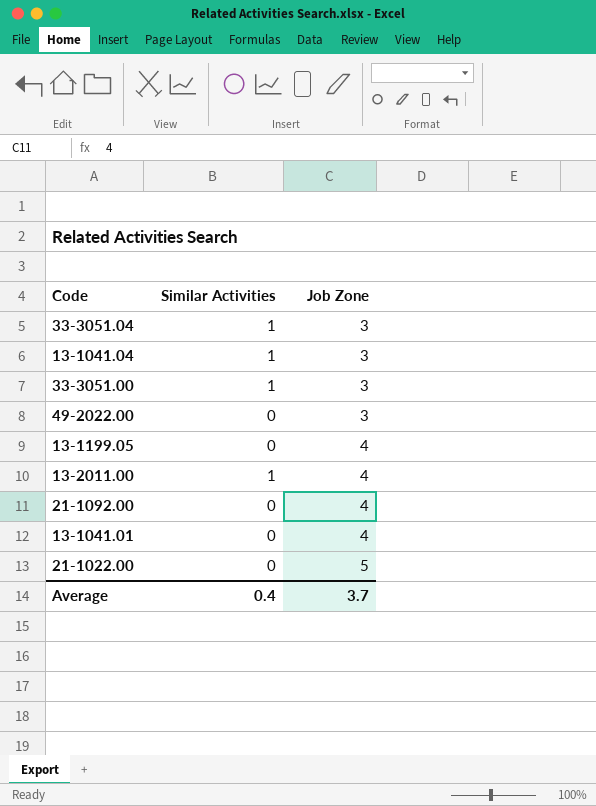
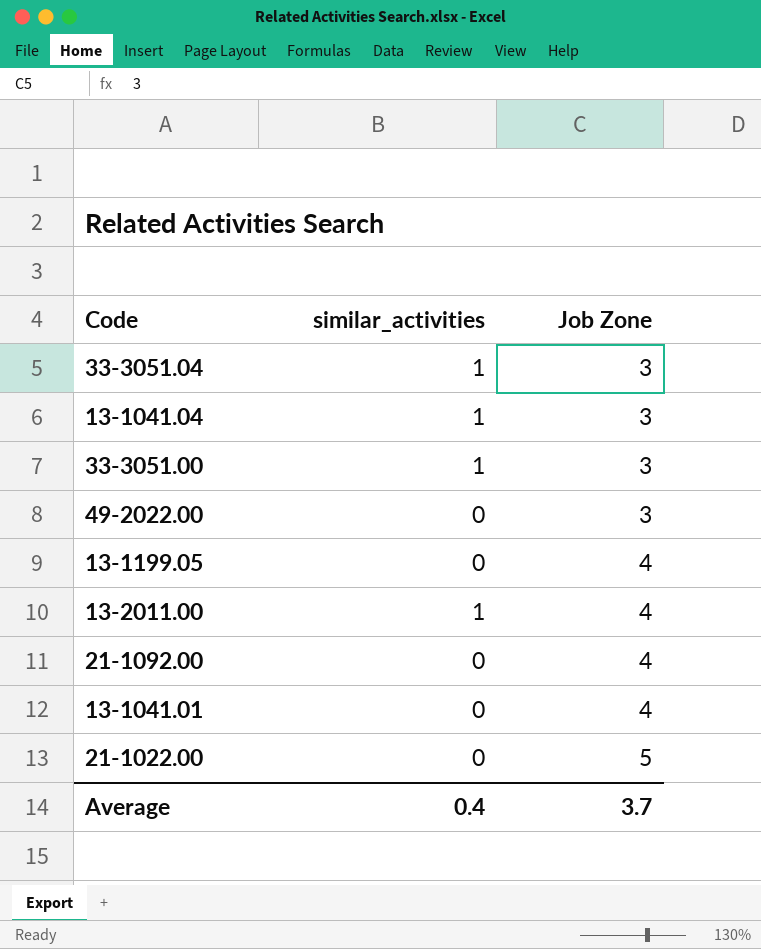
column name: Similar Activities -> similar_activities

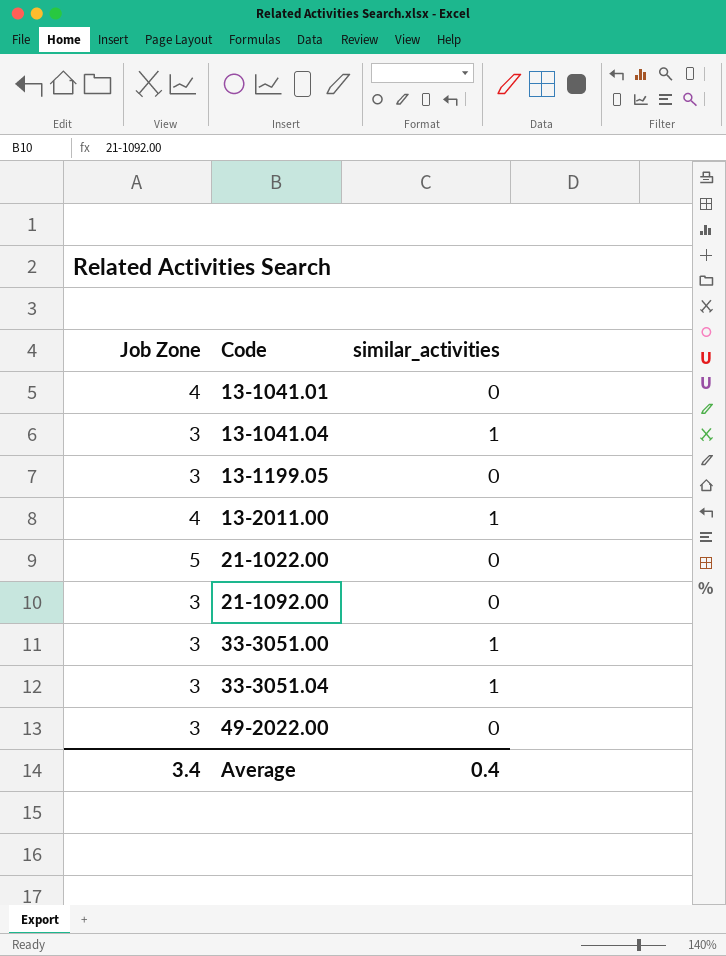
row order: Job Zone ascending -> Code ascending
column Job Zone | position: 3 -> 1
13-1199.05 | Job Zone: 4 -> 3
21-1092.00 | Job Zone: 4 -> 3
Average | Job Zone: 3.7 -> 3.4

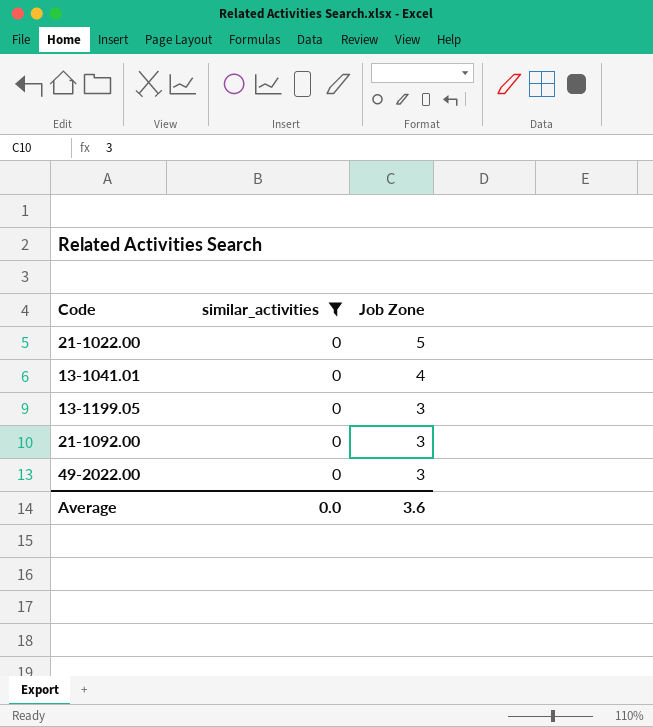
filter: none -> similar_activities = 0
row order: Code ascending -> Job Zone descending
column Job Zone | position: 1 -> 3
Average | similar_activities: 0.4 -> 0.0
Average | Job Zone: 3.4 -> 3.6

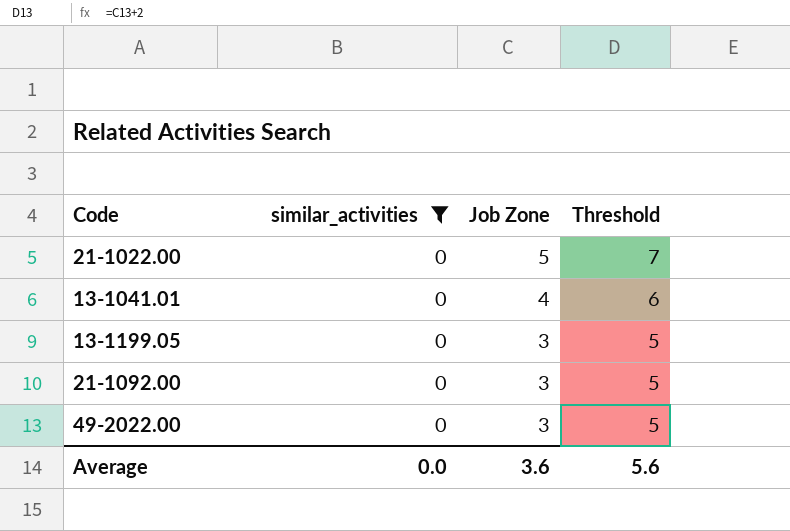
column Threshold | formula: none -> [Job Zone] + 2

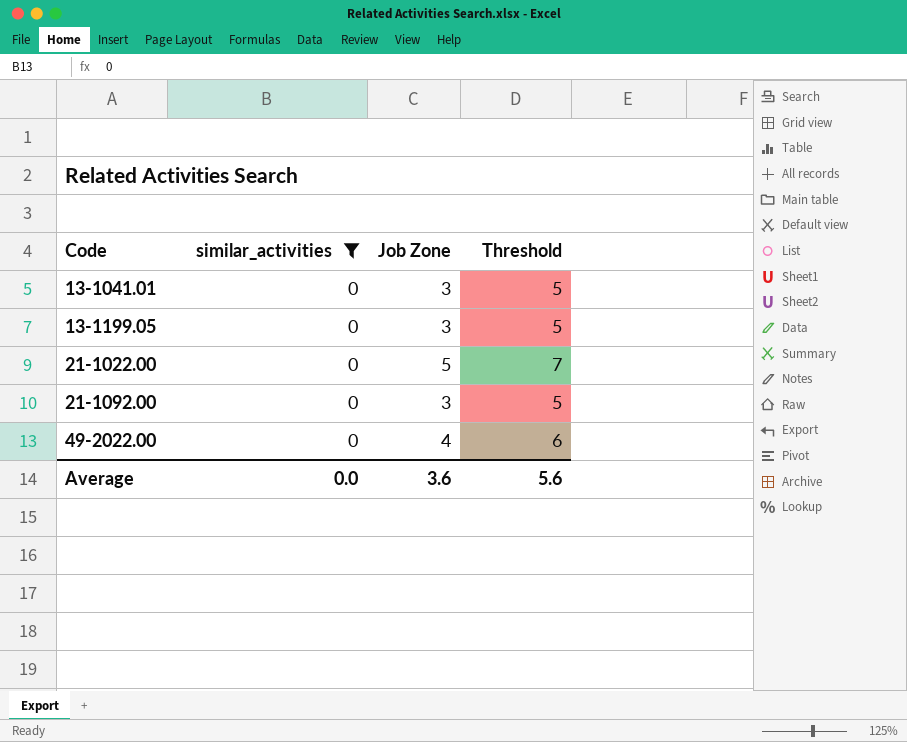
row order: Job Zone descending -> Code ascending
13-1041.01 | Job Zone: 4 -> 3
13-1041.01 | Threshold: 6 -> 5
49-2022.00 | Job Zone: 3 -> 4
49-2022.00 | Threshold: 5 -> 6

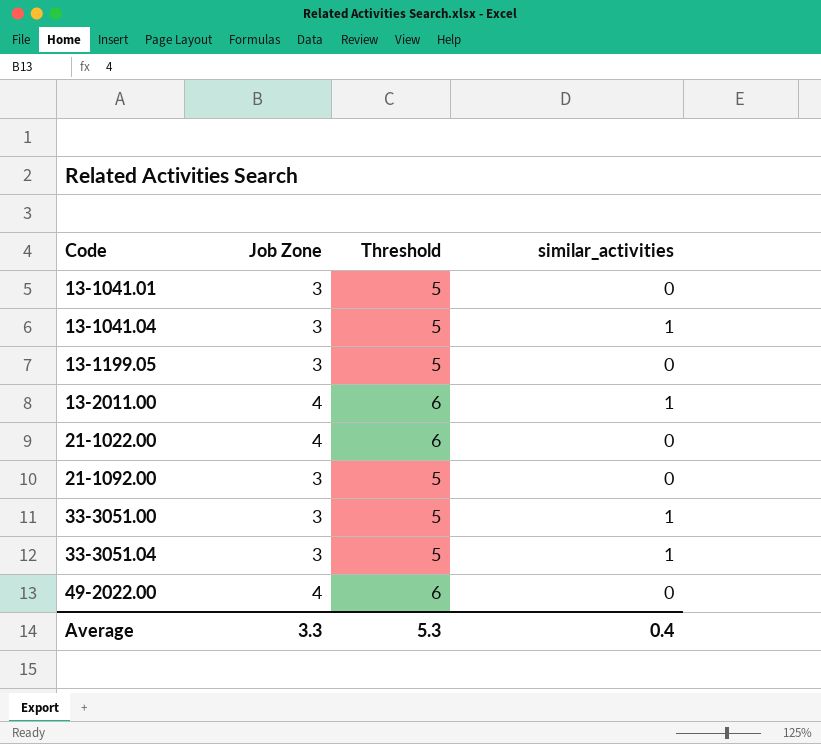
filter: similar_activities = 0 -> none
column similar_activities | position: 2 -> 4
21-1022.00 | Job Zone: 5 -> 4
21-1022.00 | Threshold: 7 -> 6
Average | Job Zone: 3.6 -> 3.3
Average | Threshold: 5.6 -> 5.3
Average | similar_activities: 0.0 -> 0.4

